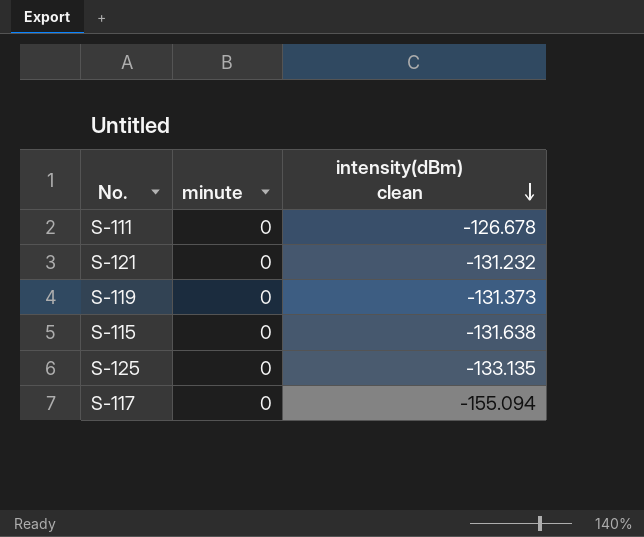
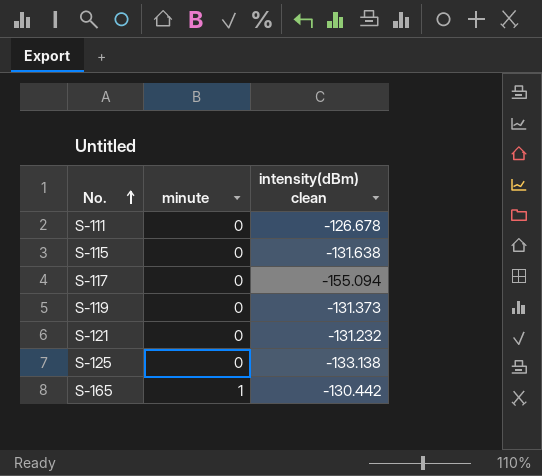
row order: intensity(dBm) clean descending -> No. ascending
S-125 | intensity(dBm) clean: -133.135 -> -133.138
row S-165: none -> 1 | -130.442

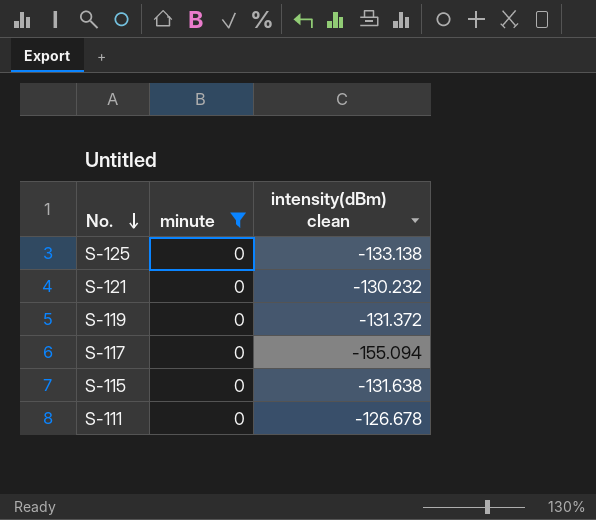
filter: none -> minute = 0
row order: No. ascending -> No. descending
S-121 | intensity(dBm) clean: -131.232 -> -130.232
S-119 | intensity(dBm) clean: -131.373 -> -131.372

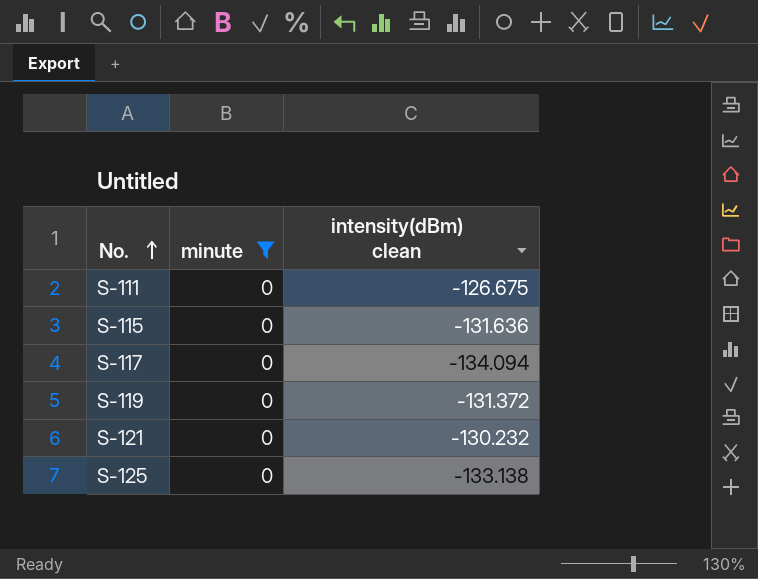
row order: No. descending -> No. ascending
S-111 | intensity(dBm) clean: -126.678 -> -126.675
S-115 | intensity(dBm) clean: -131.638 -> -131.636
S-117 | intensity(dBm) clean: -155.094 -> -134.094

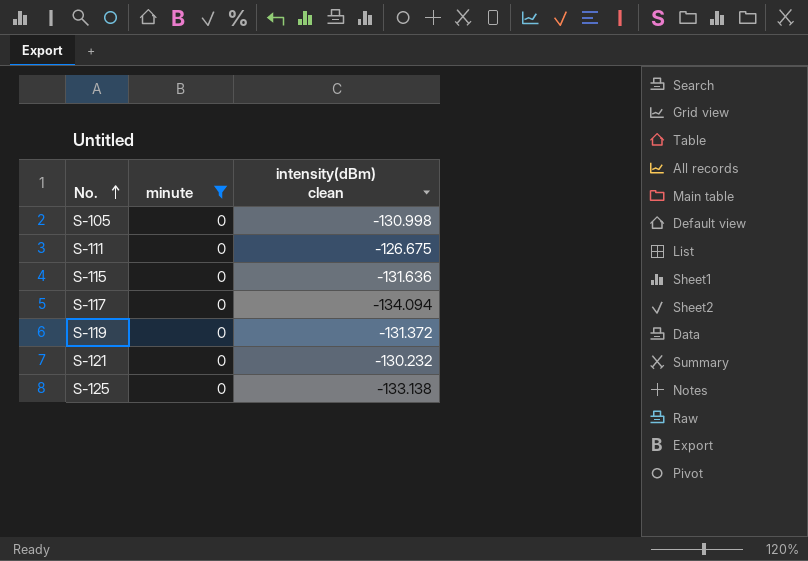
row S-105: none -> 0 | -130.998

